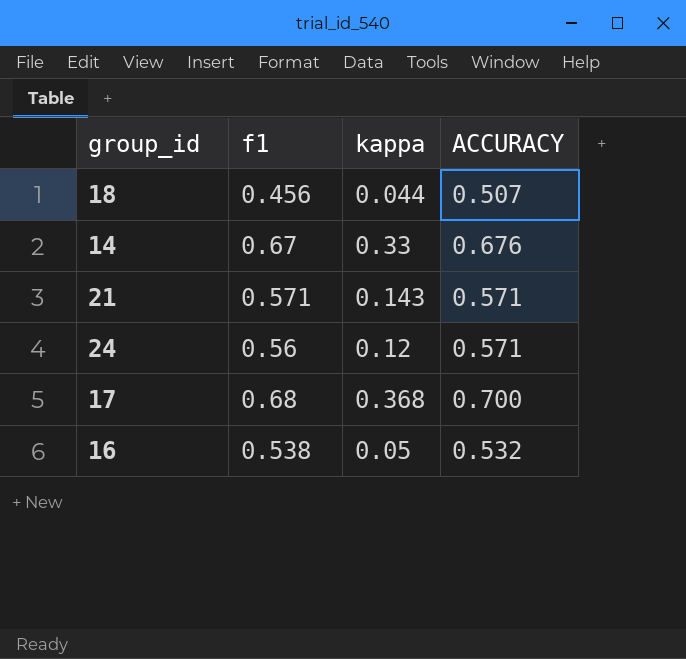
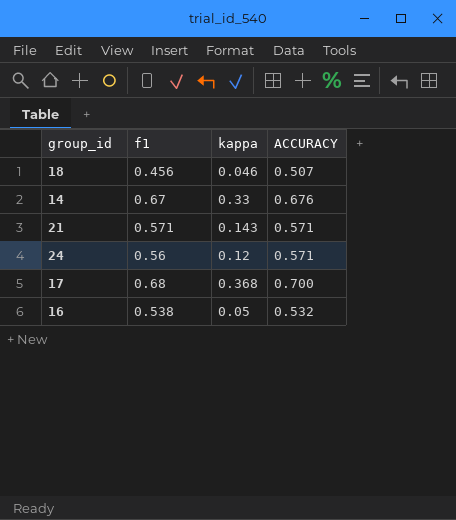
18 | kappa: 0.044 -> 0.046

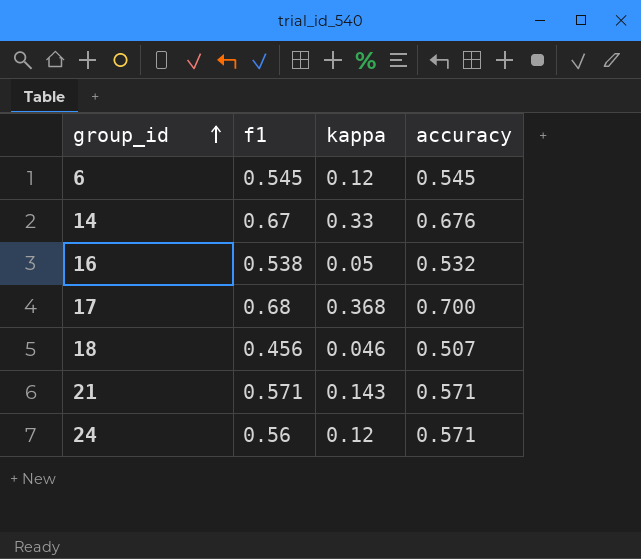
row order: none -> group_id ascending
column name: ACCURACY -> accuracy
row 6: none -> 0.545 | 0.12 | 0.545

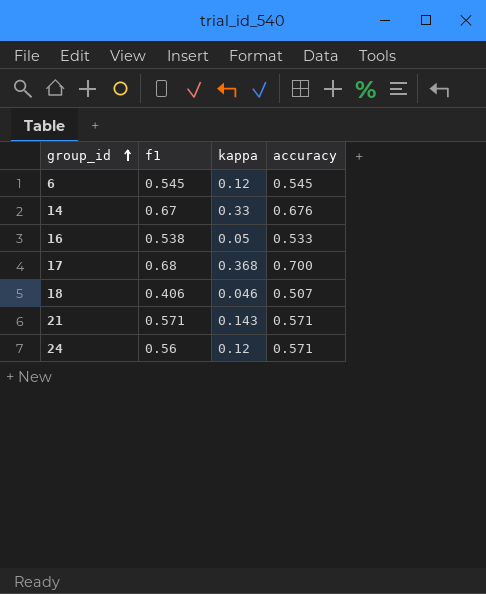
16 | accuracy: 0.532 -> 0.533
18 | f1: 0.456 -> 0.406

